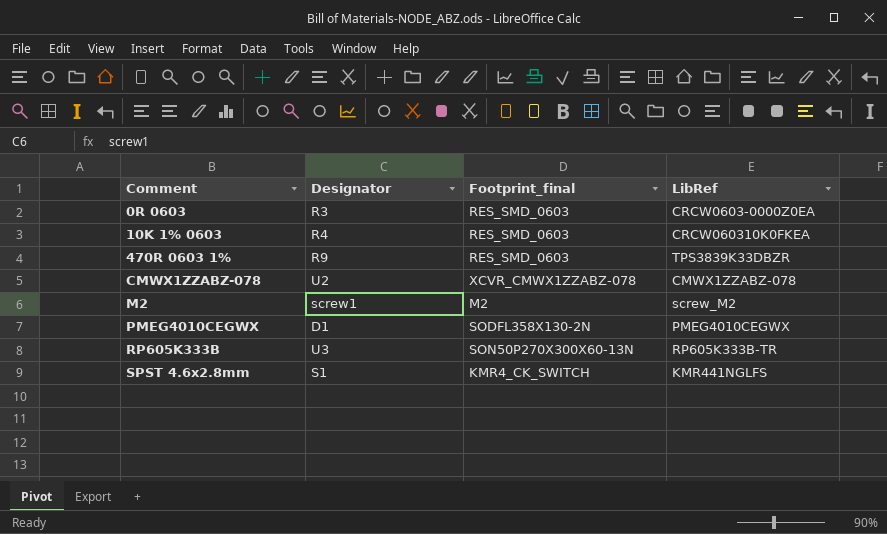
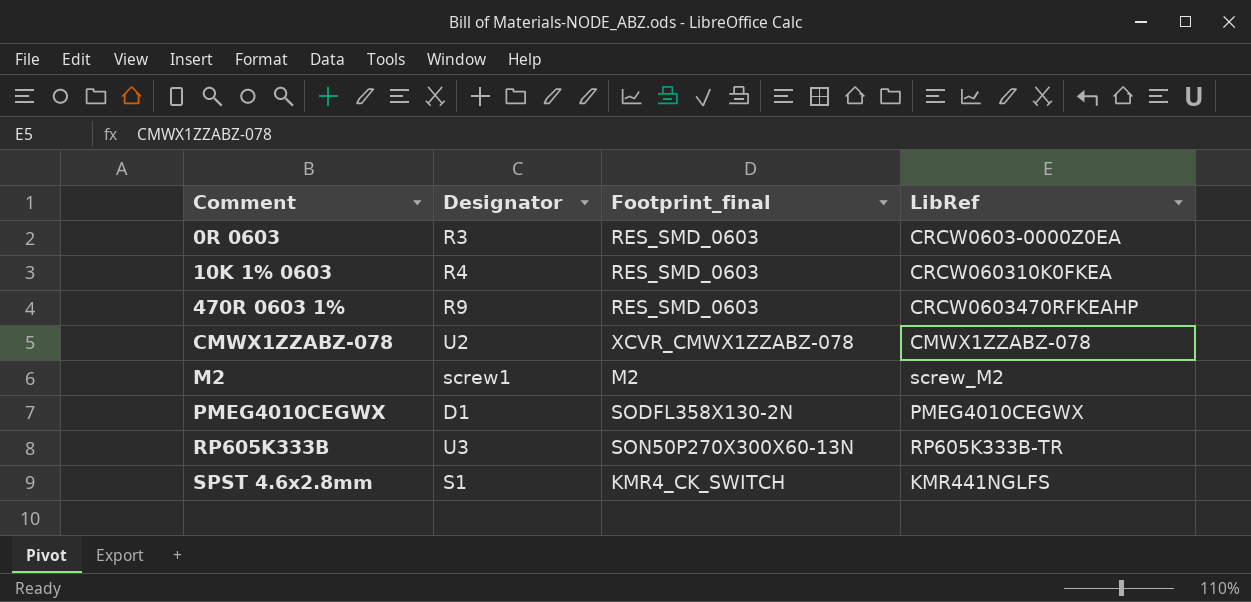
470R 0603 1% | LibRef: TPS3839K33DBZR -> CRCW0603470RFKEAHP

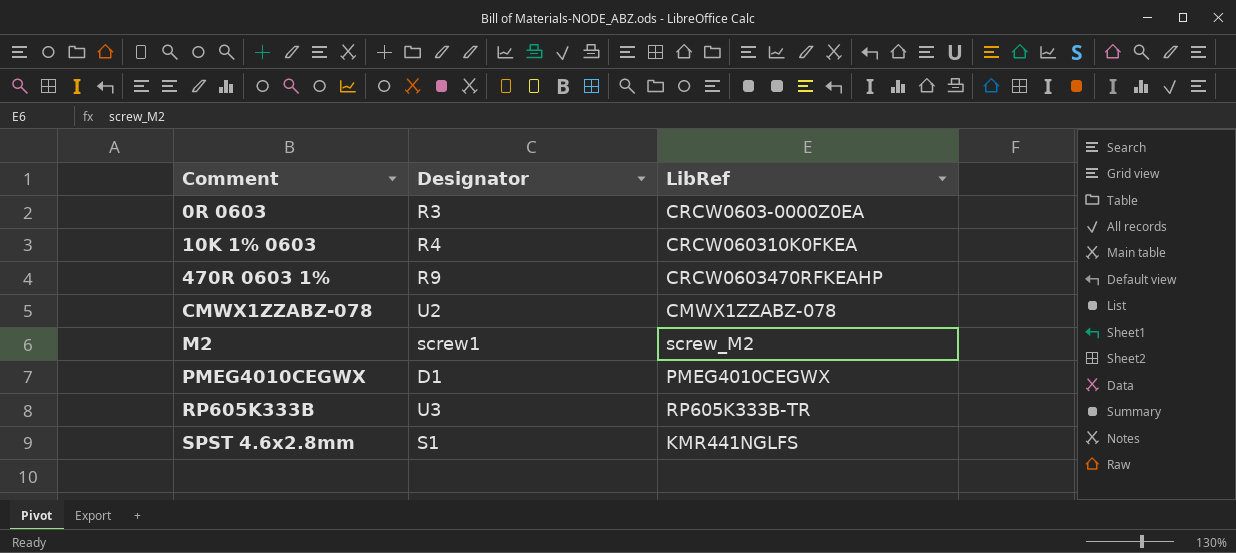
column Footprint_final | position: 3 -> none

